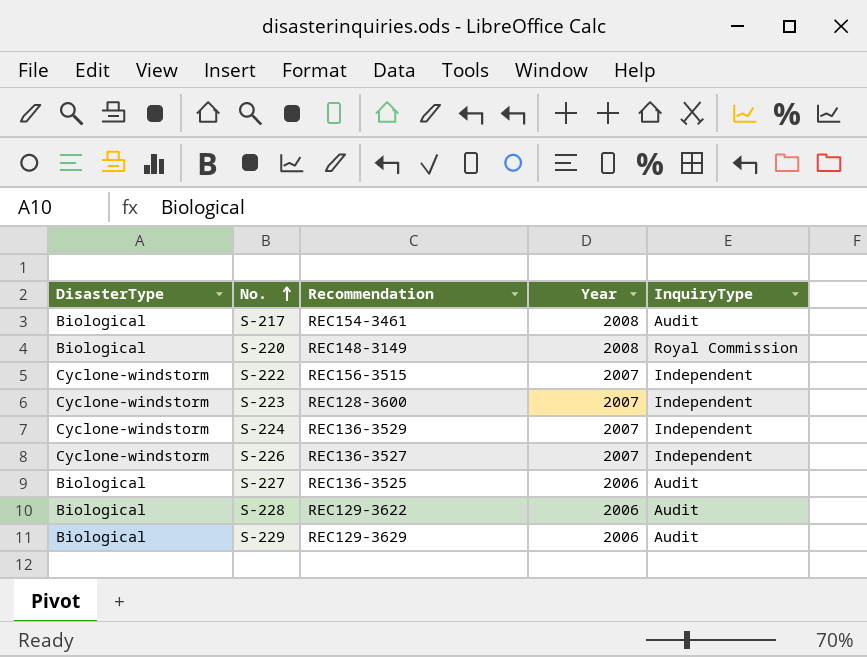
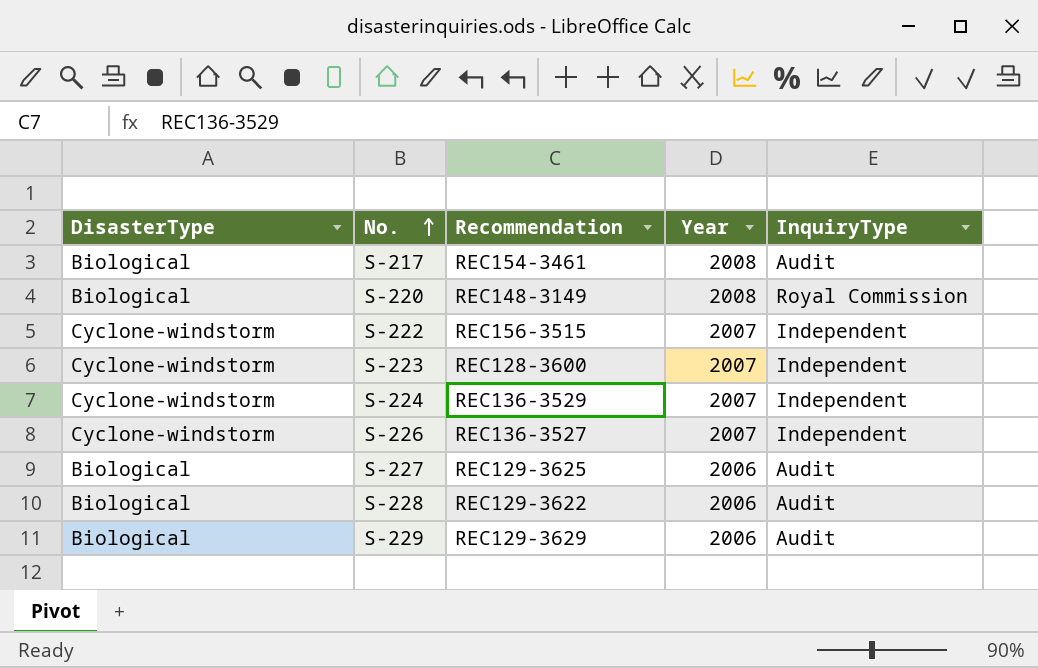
S-227 | Recommendation: REC136-3525 -> REC129-3625

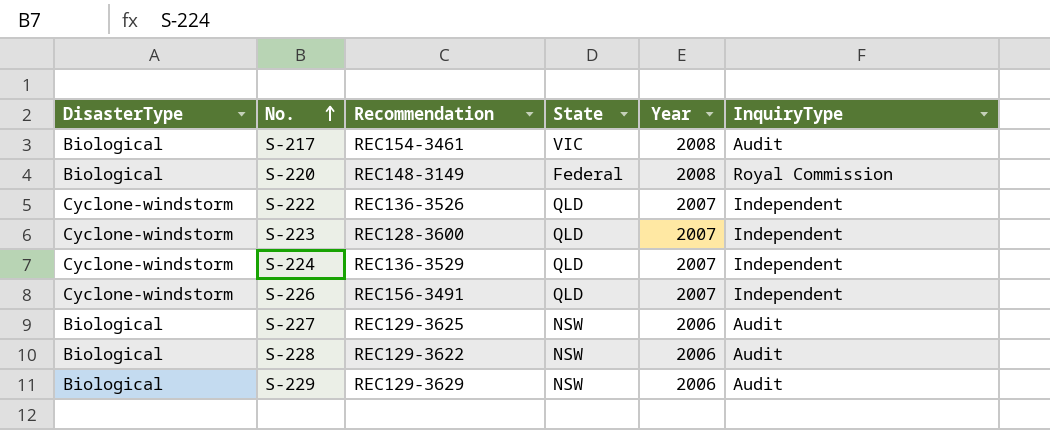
column State | position: none -> 4
S-222 | Recommendation: REC156-3515 -> REC136-3526
S-226 | Recommendation: REC136-3527 -> REC156-3491

